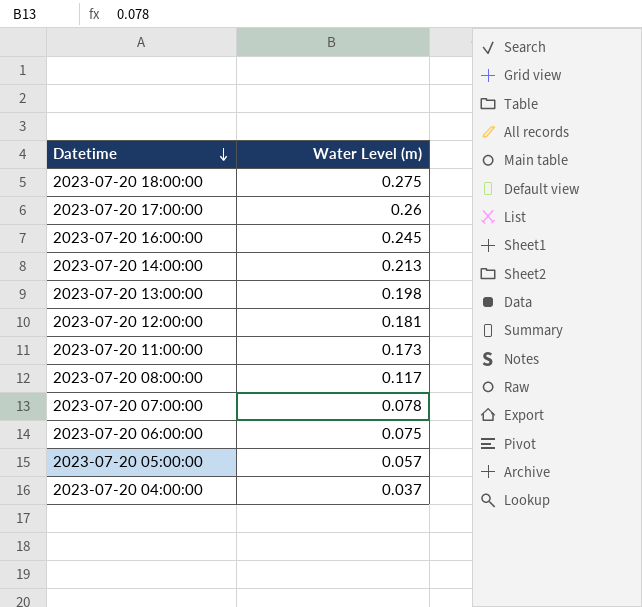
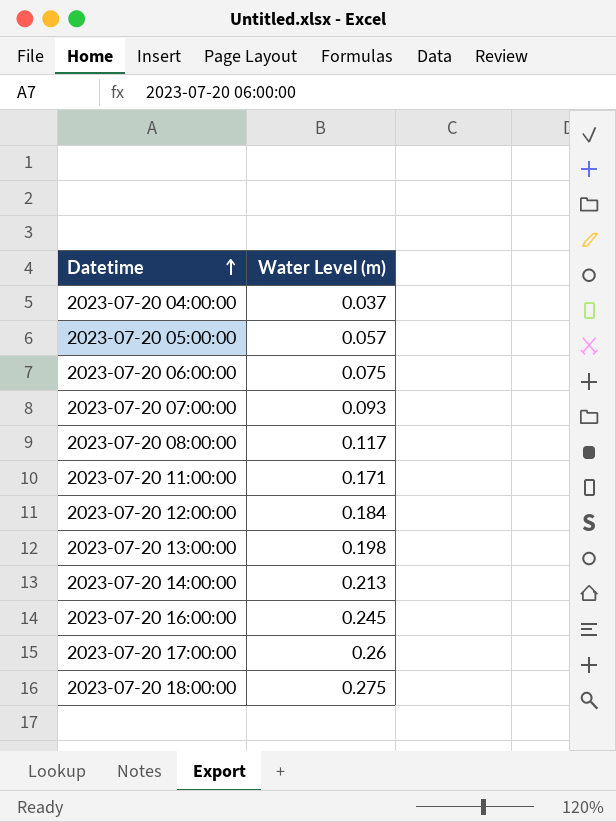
row order: Datetime descending -> Datetime ascending
2023-07-20 07:00:00 | Water Level (m): 0.078 -> 0.093
2023-07-20 11:00:00 | Water Level (m): 0.173 -> 0.171
2023-07-20 12:00:00 | Water Level (m): 0.181 -> 0.184

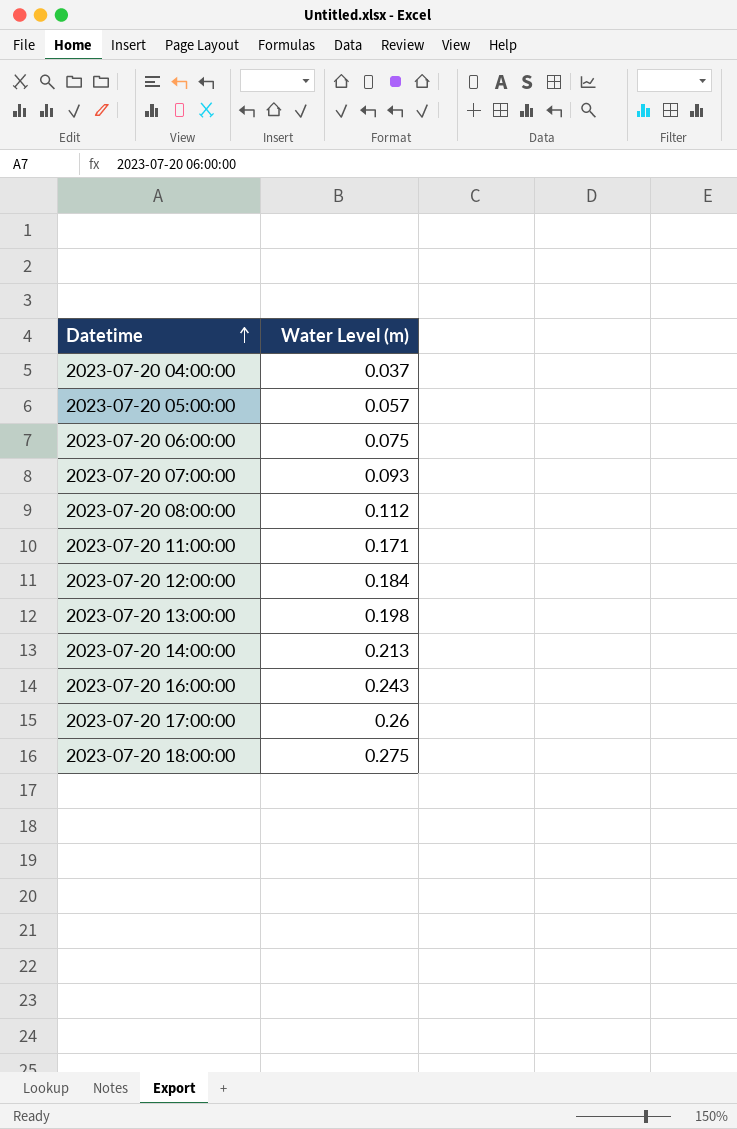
2023-07-20 08:00:00 | Water Level (m): 0.117 -> 0.112
2023-07-20 16:00:00 | Water Level (m): 0.245 -> 0.243

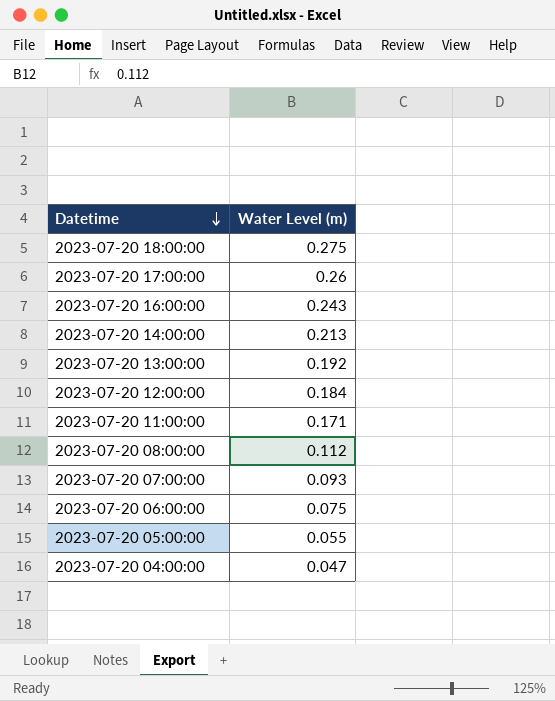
row order: Datetime ascending -> Datetime descending
2023-07-20 13:00:00 | Water Level (m): 0.198 -> 0.192
2023-07-20 05:00:00 | Water Level (m): 0.057 -> 0.055
2023-07-20 04:00:00 | Water Level (m): 0.037 -> 0.047

